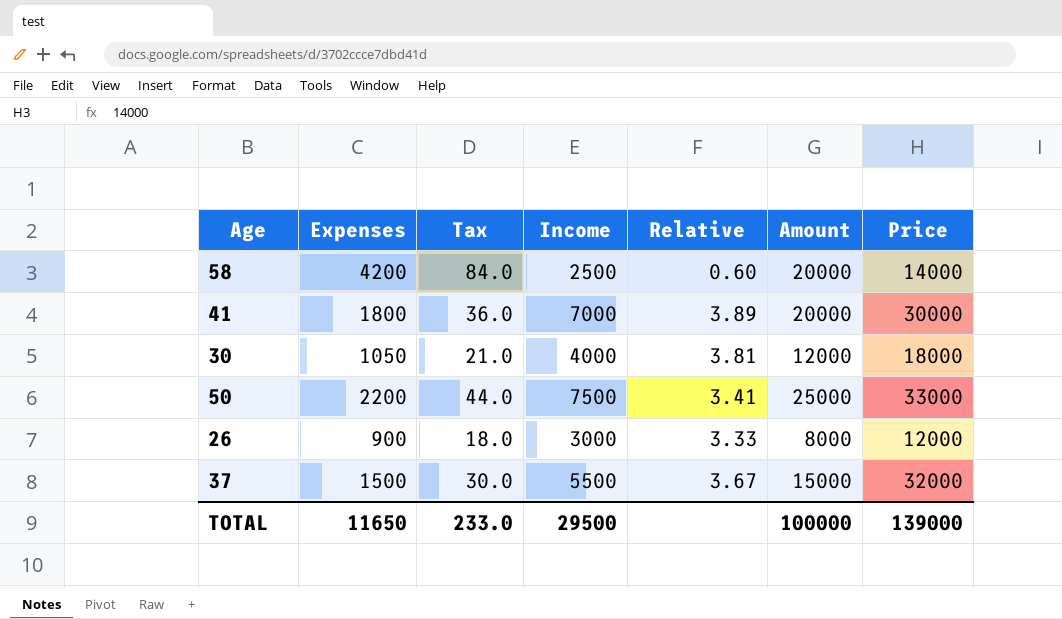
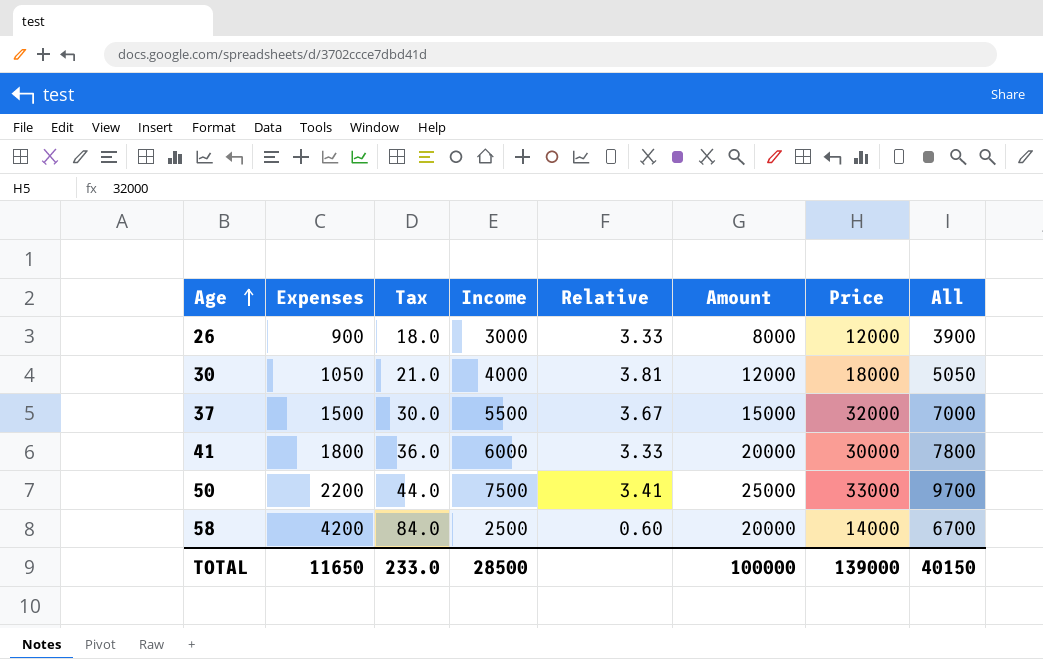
row order: none -> Age ascending
column All | formula: none -> [Expenses] + [Income]
41 | Income: 7000 -> 6000
41 | Relative: 3.89 -> 3.33
TOTAL | Income: 29500 -> 28500

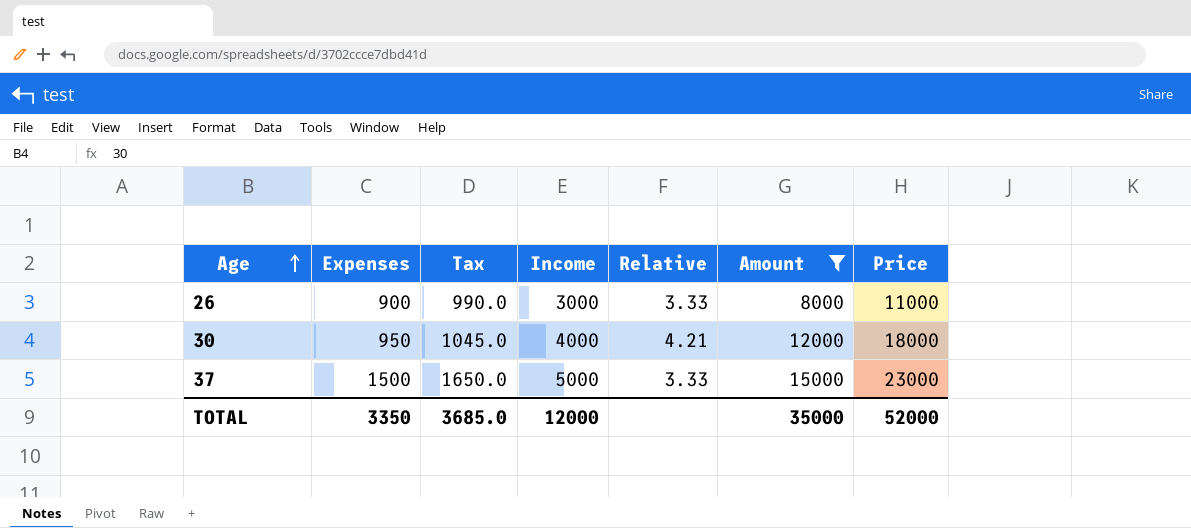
filter: none -> Amount <= 15000
column All | formula: [Expenses] + [Income] -> none
column Tax | formula: [Expenses] * 0.02 -> [Expenses] * 1.1
26 | Price: 12000 -> 11000
30 | Expenses: 1050 -> 950
30 | Relative: 3.81 -> 4.21
37 | Income: 5500 -> 5000
37 | Relative: 3.67 -> 3.33
37 | Price: 32000 -> 23000
TOTAL | Expenses: 11650 -> 3350
TOTAL | Tax: 233.0 -> 3685.0
TOTAL | Income: 28500 -> 12000
TOTAL | Amount: 100000 -> 35000
TOTAL | Price: 139000 -> 52000

